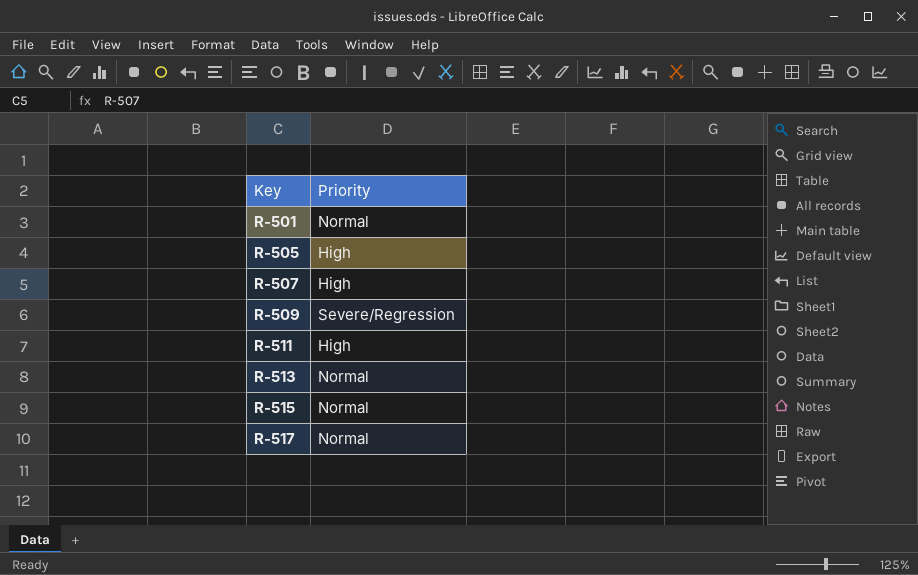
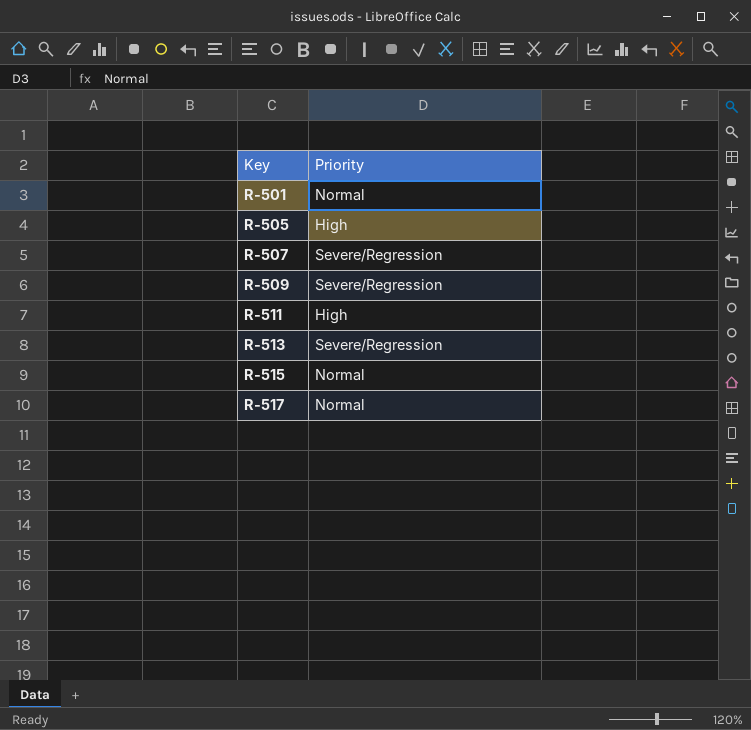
R-507 | Priority: High -> Severe/Regression
R-513 | Priority: Normal -> Severe/Regression

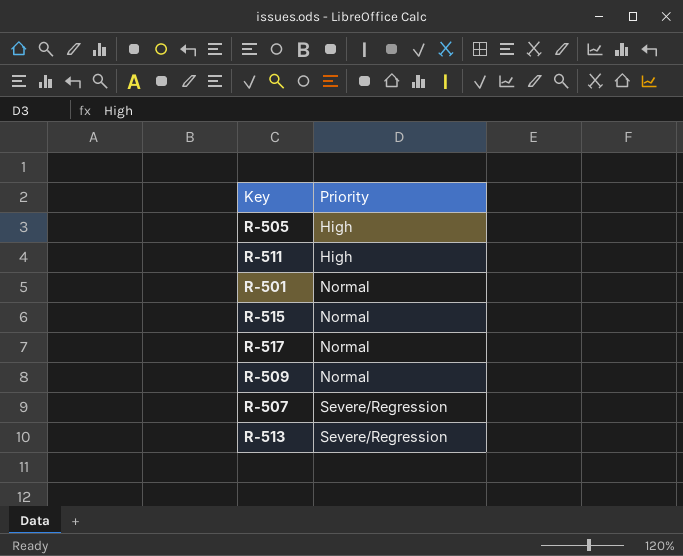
row order: Key ascending -> Priority ascending
R-509 | Priority: Severe/Regression -> Normal

